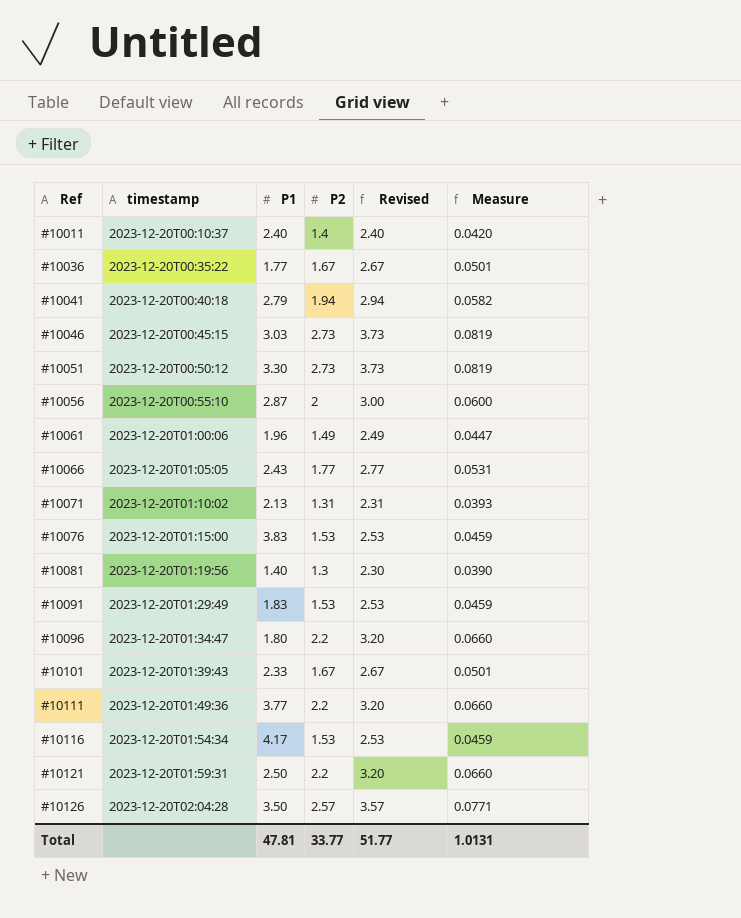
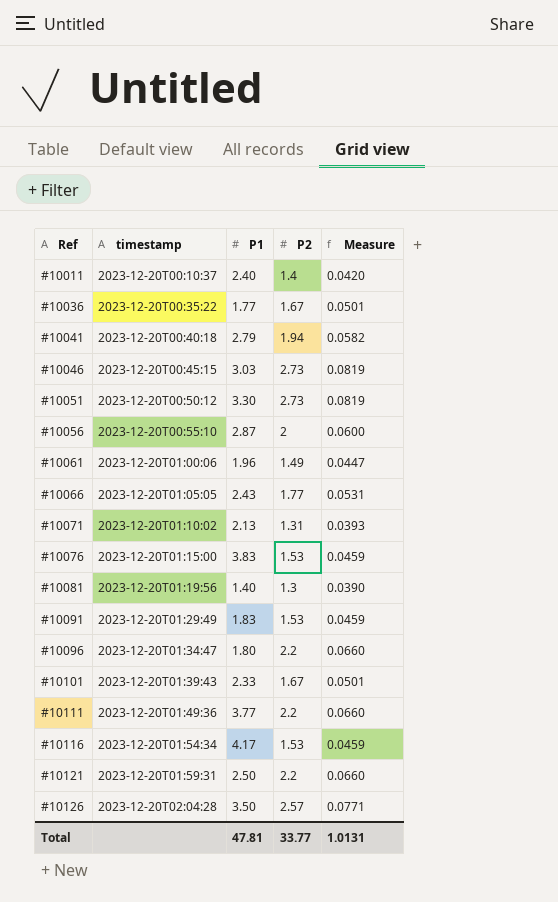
column Revised | formula: [P2] + 1 -> none

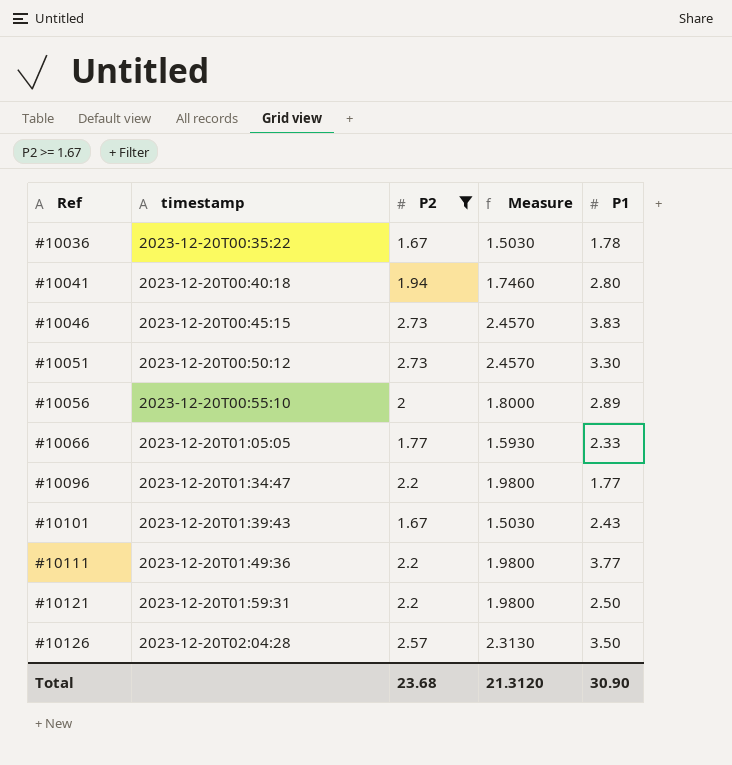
filter: none -> P2 >= 1.67
column Measure | formula: [P2] * 0.03 -> [P2] * 0.9
column P1 | position: 3 -> 5
#10036 | P1: 1.77 -> 1.78
#10041 | P1: 2.79 -> 2.80
#10046 | P1: 3.03 -> 3.83
#10056 | P1: 2.87 -> 2.89
#10066 | P1: 2.43 -> 2.33
#10096 | P1: 1.80 -> 1.77
#10101 | P1: 2.33 -> 2.43
Total | P2: 33.77 -> 23.68
Total | Measure: 1.0131 -> 21.3120
Total | P1: 47.81 -> 30.90

